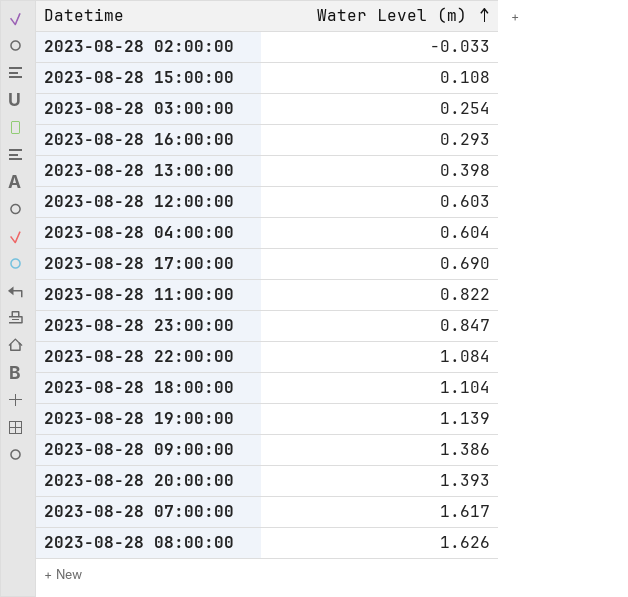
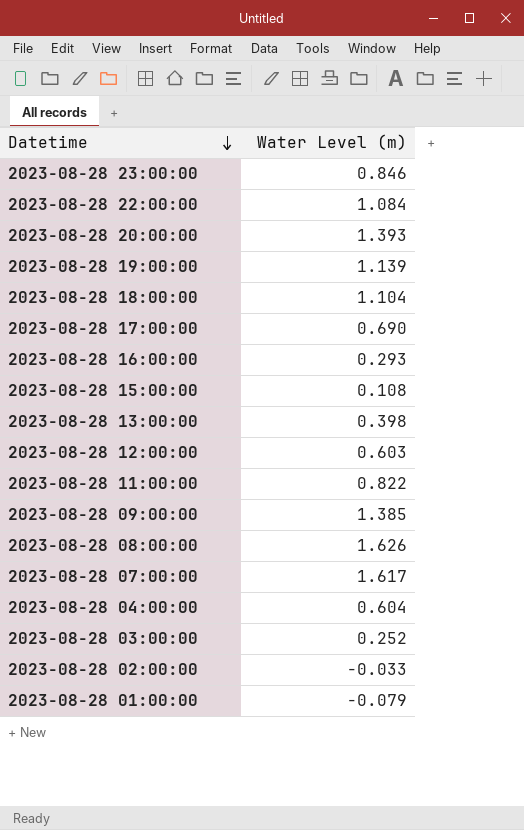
row order: Water Level (m) ascending -> Datetime descending
2023-08-28 23:00:00 | Water Level (m): 0.847 -> 0.846
2023-08-28 09:00:00 | Water Level (m): 1.386 -> 1.385
2023-08-28 03:00:00 | Water Level (m): 0.254 -> 0.252
row 2023-08-28 01:00:00: none -> -0.079

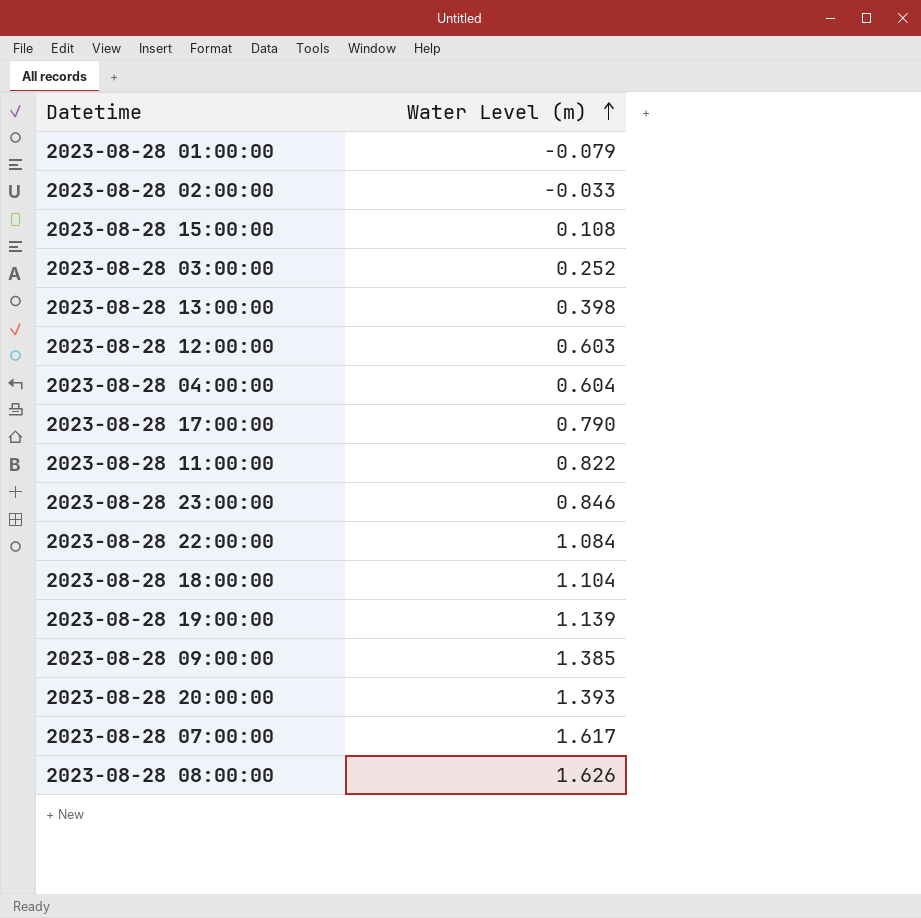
row order: Datetime descending -> Water Level (m) ascending
row 2023-08-28 16:00:00: 0.293 -> none
2023-08-28 17:00:00 | Water Level (m): 0.690 -> 0.790

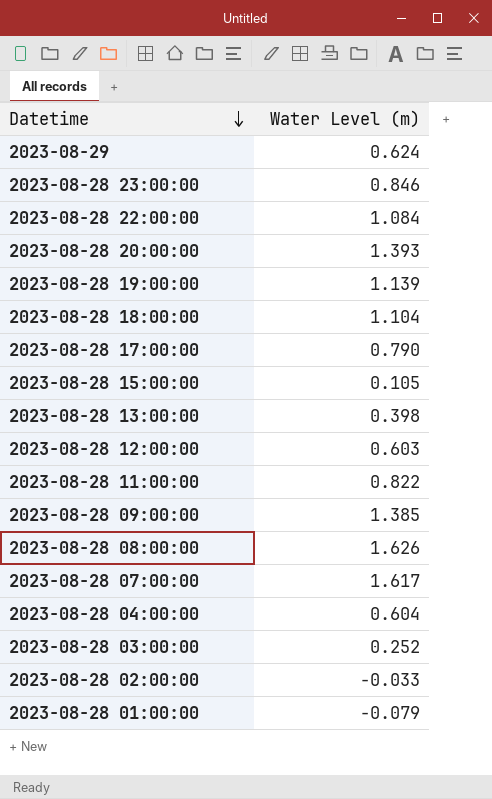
row order: Water Level (m) ascending -> Datetime descending
row 2023-08-29: none -> 0.624
2023-08-28 15:00:00 | Water Level (m): 0.108 -> 0.105

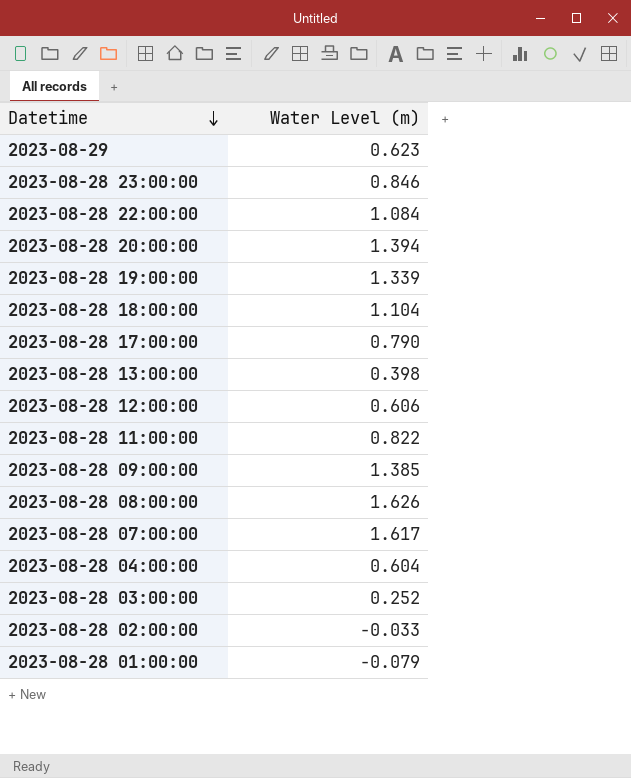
row 2023-08-28 15:00:00: 0.105 -> none
2023-08-29 | Water Level (m): 0.624 -> 0.623
2023-08-28 20:00:00 | Water Level (m): 1.393 -> 1.394
2023-08-28 19:00:00 | Water Level (m): 1.139 -> 1.339
2023-08-28 12:00:00 | Water Level (m): 0.603 -> 0.606

